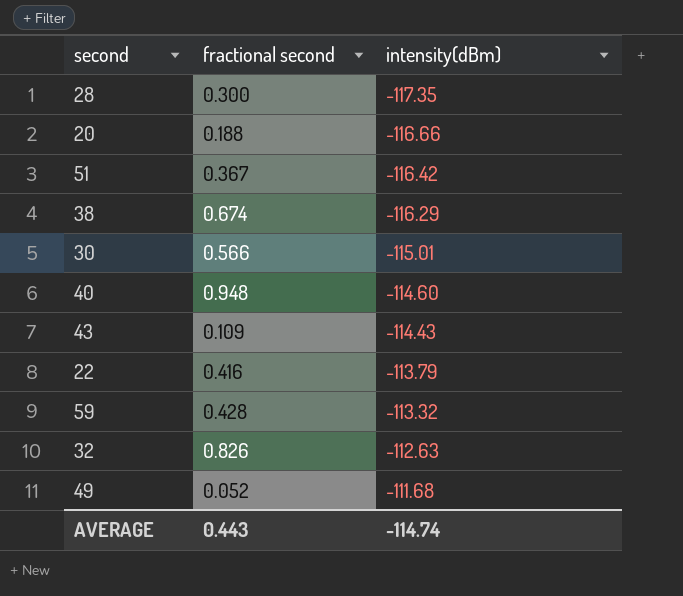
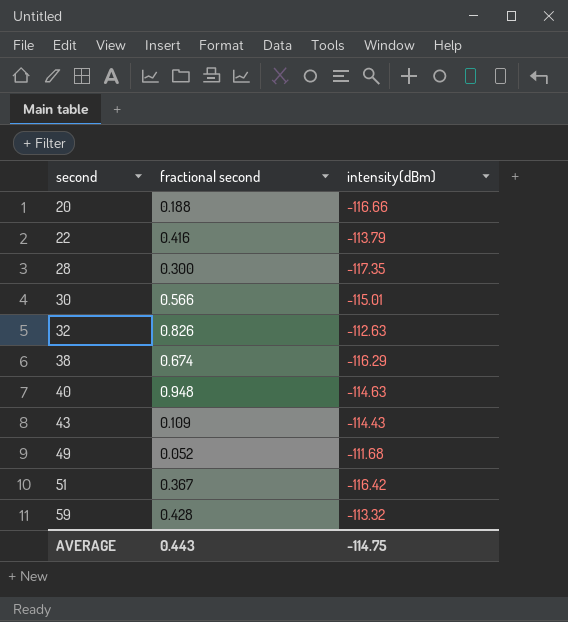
row order: intensity(dBm) ascending -> second ascending
40 | intensity(dBm): -114.60 -> -114.63
AVERAGE | intensity(dBm): -114.74 -> -114.75

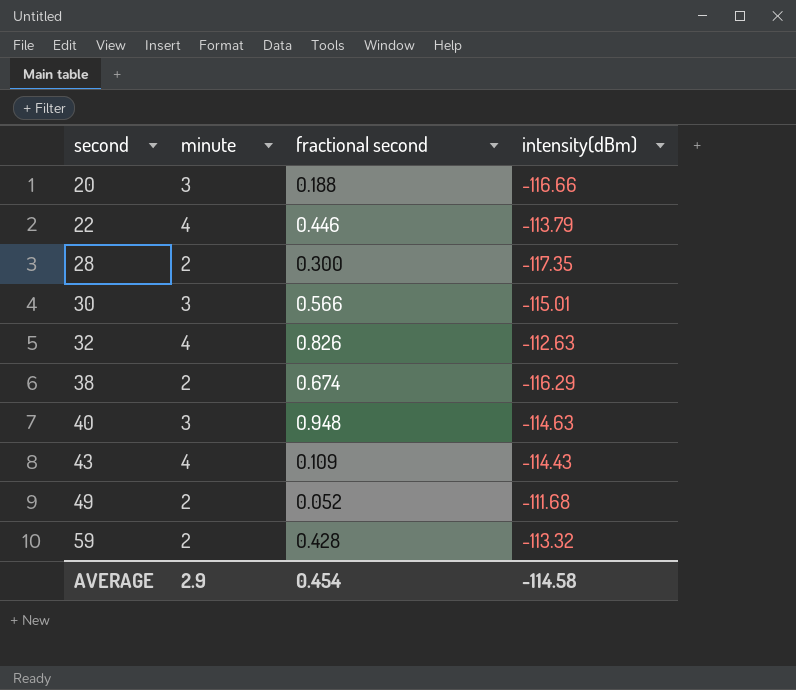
column minute | position: none -> 2
row 51: 0.367 | -116.42 -> none
22 | fractional second: 0.416 -> 0.446
AVERAGE | fractional second: 0.443 -> 0.454
AVERAGE | intensity(dBm): -114.75 -> -114.58

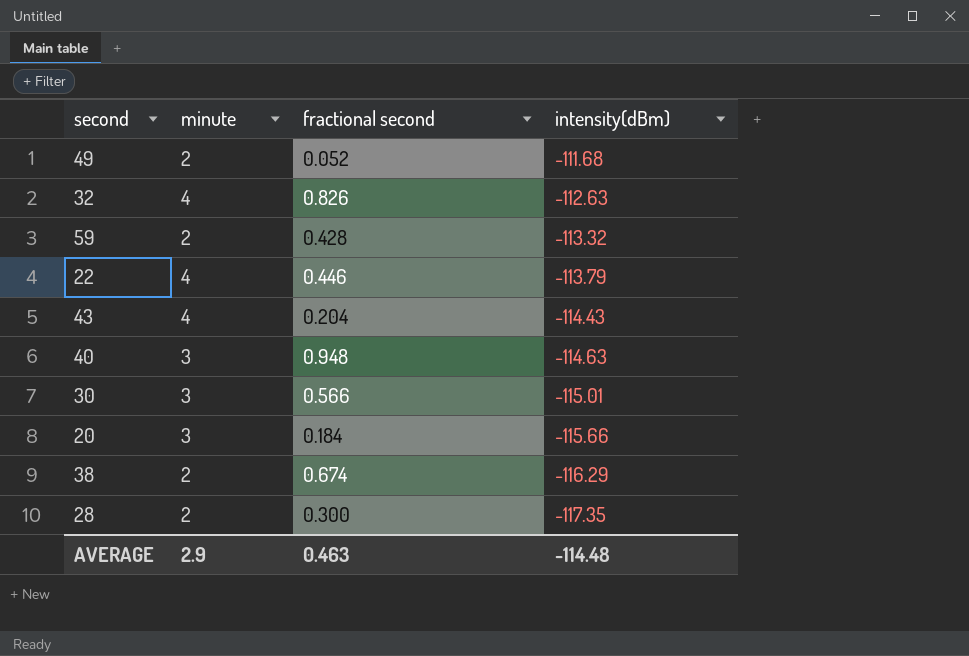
row order: second ascending -> intensity(dBm) descending
43 | fractional second: 0.109 -> 0.204
20 | fractional second: 0.188 -> 0.184
20 | intensity(dBm): -116.66 -> -115.66
AVERAGE | fractional second: 0.454 -> 0.463
AVERAGE | intensity(dBm): -114.58 -> -114.48

